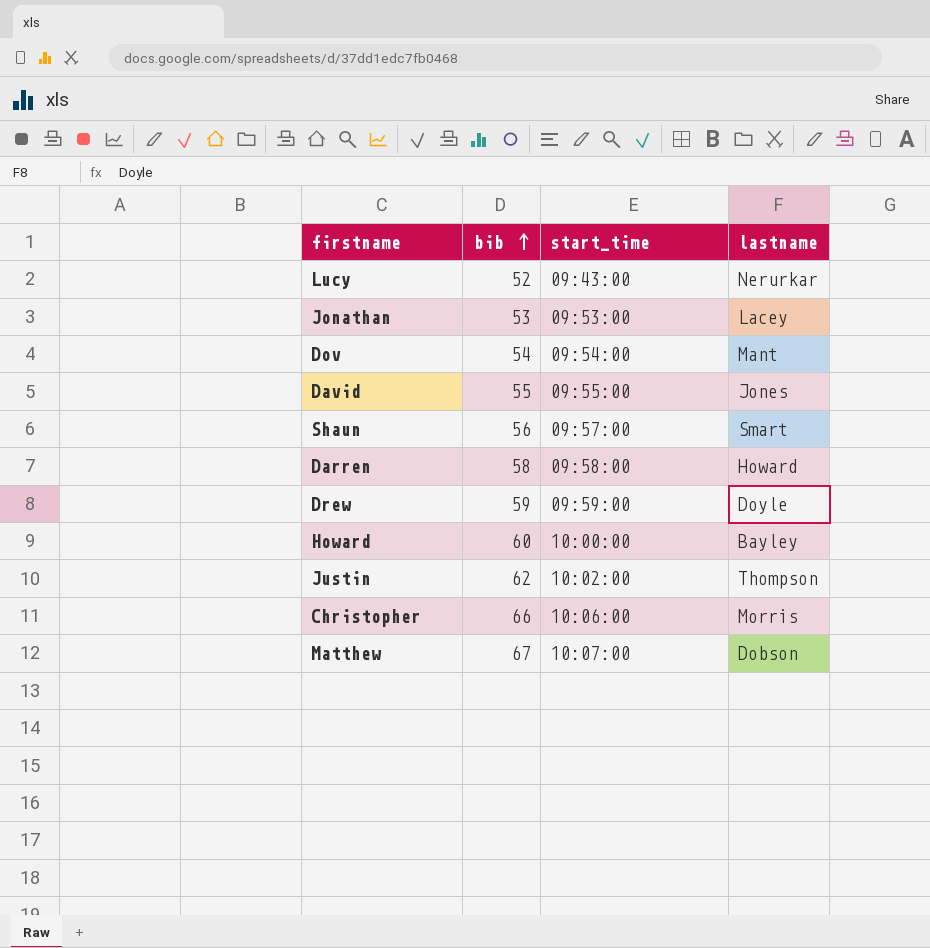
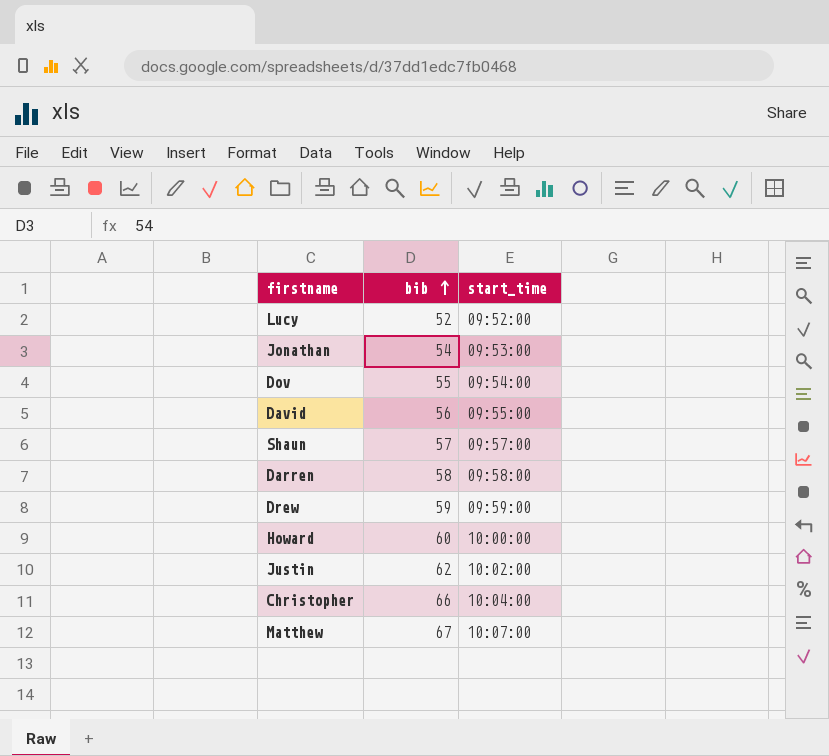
column lastname | position: 4 -> none
Lucy | start_time: 09:43:00 -> 09:52:00
Jonathan | bib: 53 -> 54
Dov | bib: 54 -> 55
David | bib: 55 -> 56
Shaun | bib: 56 -> 57
Christopher | start_time: 10:06:00 -> 10:04:00

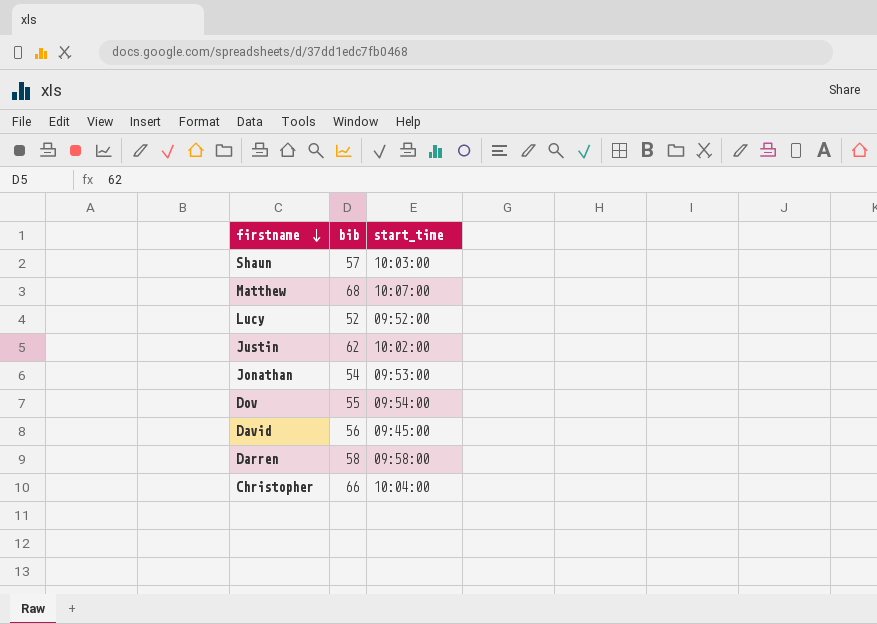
row order: bib ascending -> firstname descending
row Drew: 59 | 09:59:00 -> none
row Howard: 60 | 10:00:00 -> none
Shaun | start_time: 09:57:00 -> 10:03:00
Matthew | bib: 67 -> 68
David | start_time: 09:55:00 -> 09:45:00

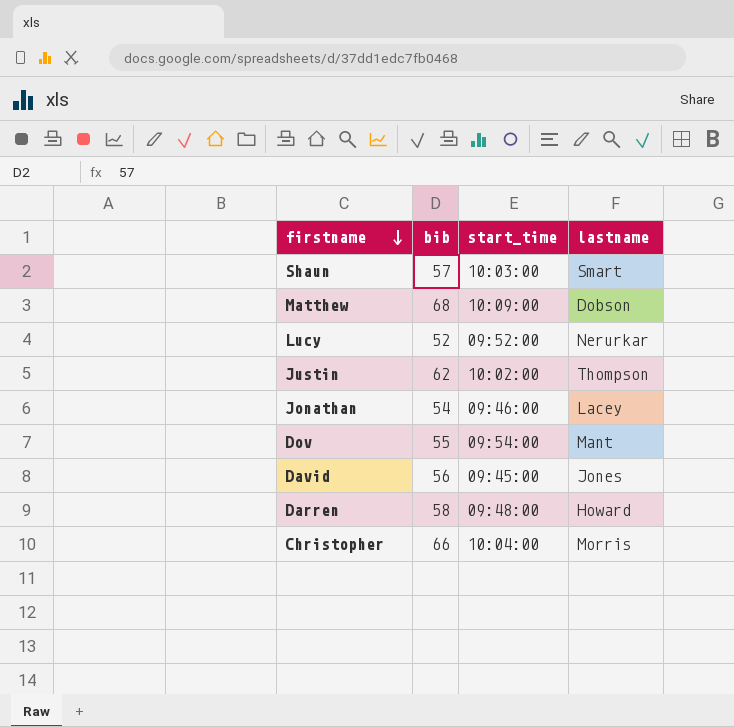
column lastname | position: none -> 4
Matthew | start_time: 10:07:00 -> 10:09:00
Jonathan | start_time: 09:53:00 -> 09:46:00
Darren | start_time: 09:58:00 -> 09:48:00

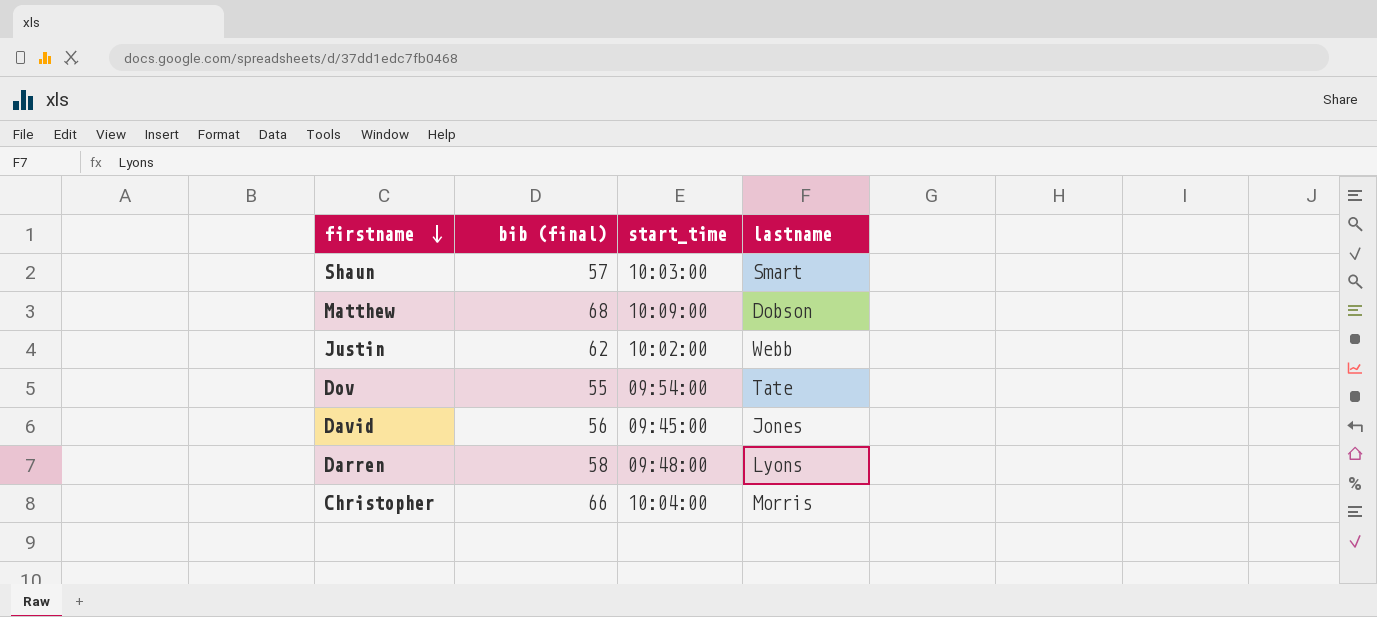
column name: bib -> bib (final)
row Lucy: 52 | 09:52:00 | Nerurkar -> none
row Jonathan: 54 | 09:46:00 | Lacey -> none
Justin | lastname: Thompson -> Webb
Dov | lastname: Mant -> Tate
Darren | lastname: Howard -> Lyons

